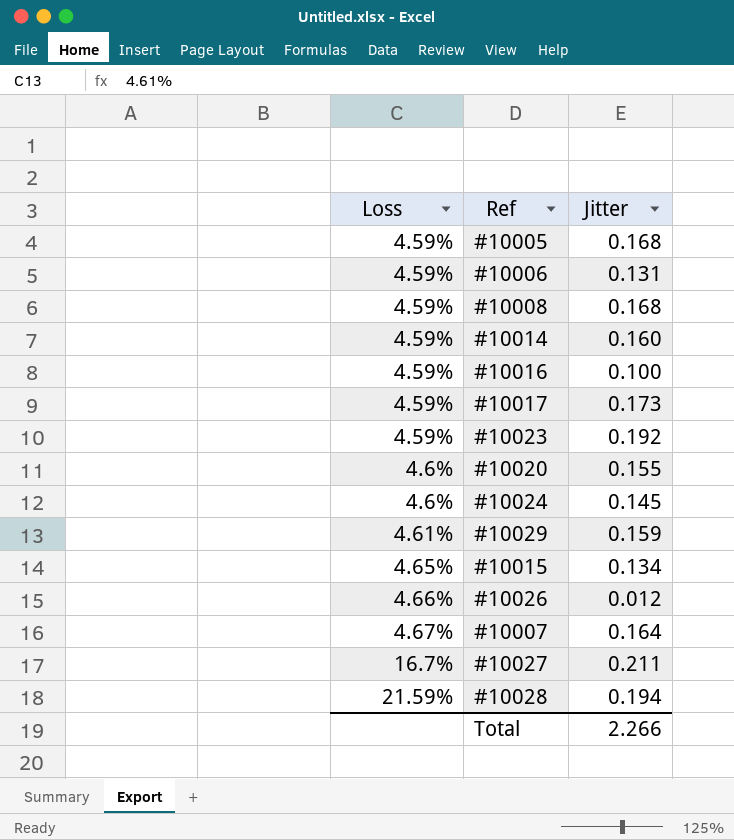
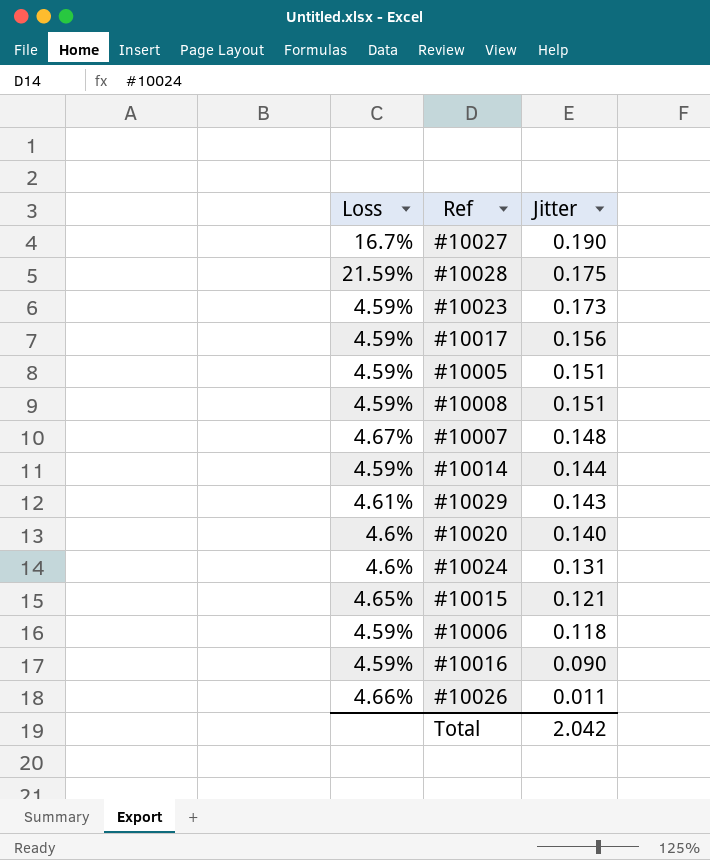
row order: Loss ascending -> Jitter descending
#10027 | Jitter: 0.211 -> 0.190
#10028 | Jitter: 0.194 -> 0.175
#10023 | Jitter: 0.192 -> 0.173
#10017 | Jitter: 0.173 -> 0.156
#10005 | Jitter: 0.168 -> 0.151
#10008 | Jitter: 0.168 -> 0.151
#10007 | Jitter: 0.164 -> 0.148
#10014 | Jitter: 0.160 -> 0.144
#10029 | Jitter: 0.159 -> 0.143
#10020 | Jitter: 0.155 -> 0.140
#10024 | Jitter: 0.145 -> 0.131
#10015 | Jitter: 0.134 -> 0.121
#10006 | Jitter: 0.131 -> 0.118
#10016 | Jitter: 0.100 -> 0.090
#10026 | Jitter: 0.012 -> 0.011
Total | Jitter: 2.266 -> 2.042

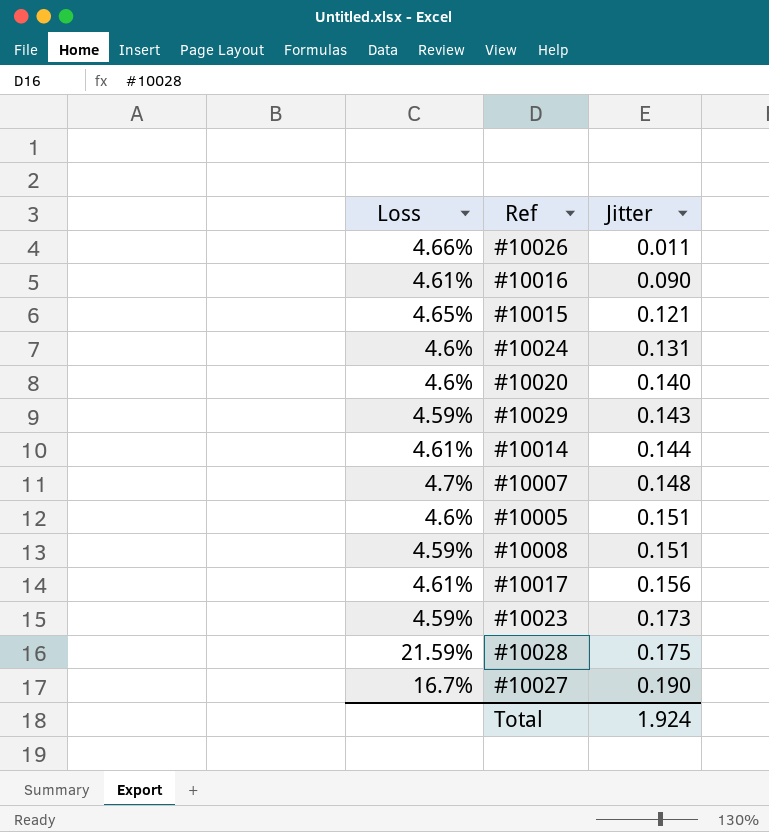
row order: Jitter descending -> Jitter ascending
row #10006: 4.59% | 0.118 -> none
#10016 | Loss: 4.59% -> 4.61%
#10029 | Loss: 4.61% -> 4.59%
#10014 | Loss: 4.59% -> 4.61%
#10007 | Loss: 4.67% -> 4.7%
#10005 | Loss: 4.59% -> 4.6%
#10017 | Loss: 4.59% -> 4.61%
Total | Jitter: 2.042 -> 1.924

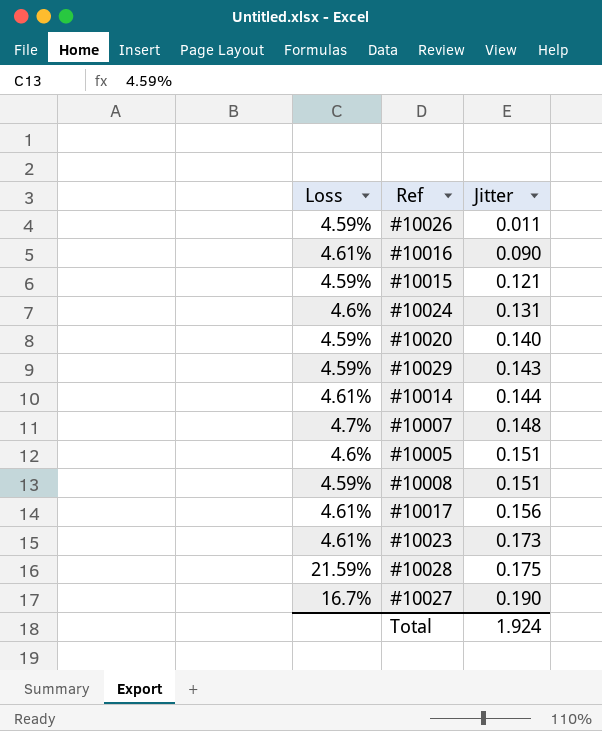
#10026 | Loss: 4.66% -> 4.59%
#10015 | Loss: 4.65% -> 4.59%
#10020 | Loss: 4.6% -> 4.59%
#10023 | Loss: 4.59% -> 4.61%

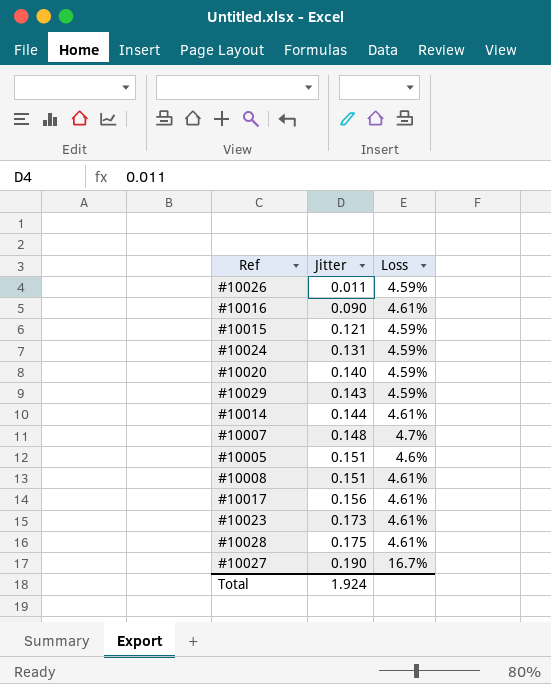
column Loss | position: 1 -> 3
#10024 | Loss: 4.6% -> 4.59%
#10008 | Loss: 4.59% -> 4.61%
#10028 | Loss: 21.59% -> 4.61%

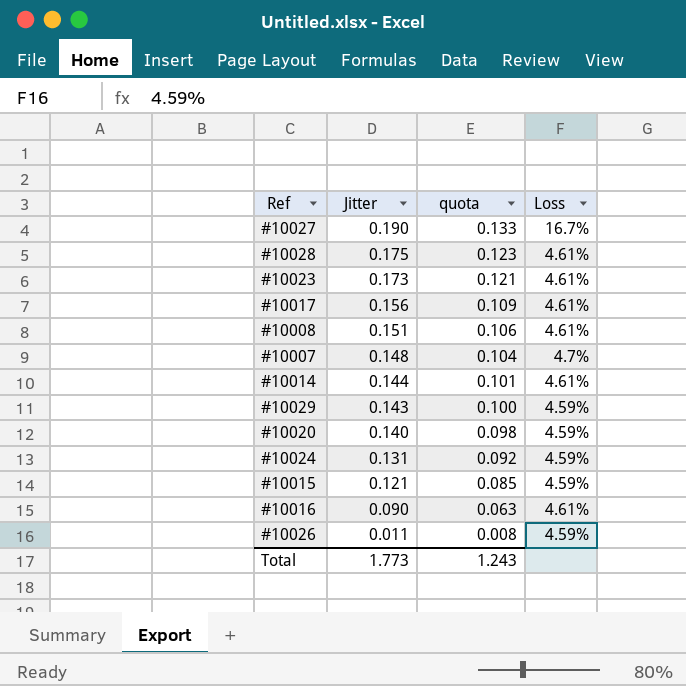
row order: Jitter ascending -> Jitter descending
column quota | formula: none -> [Jitter] * 0.7
row #10005: 0.151 | 4.6% -> none
Total | Jitter: 1.924 -> 1.773

